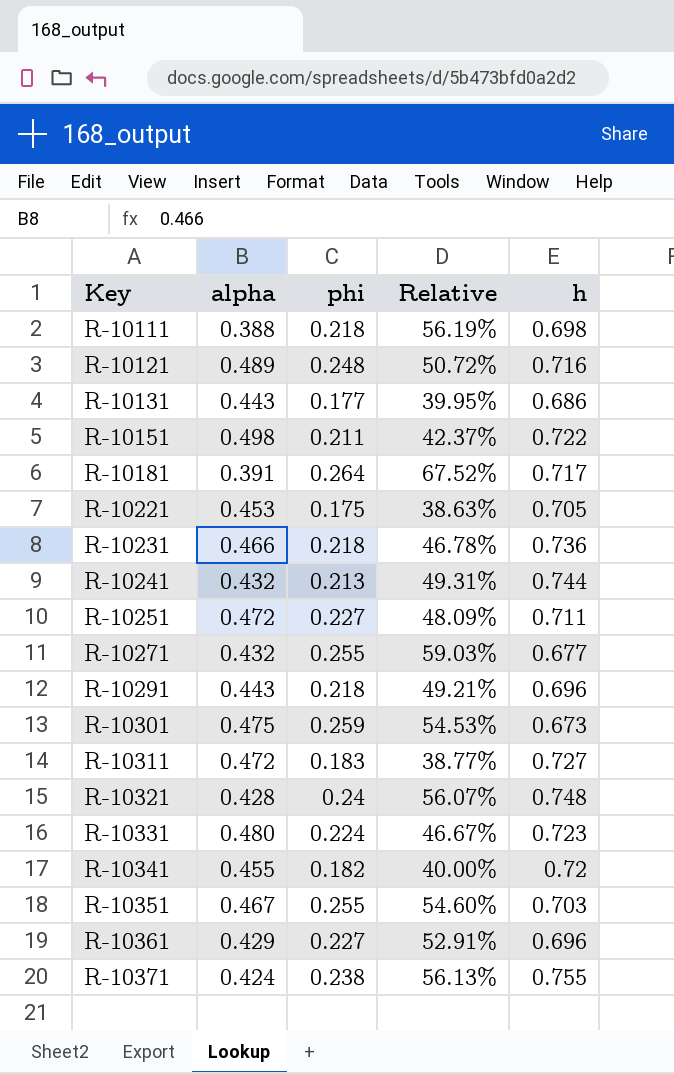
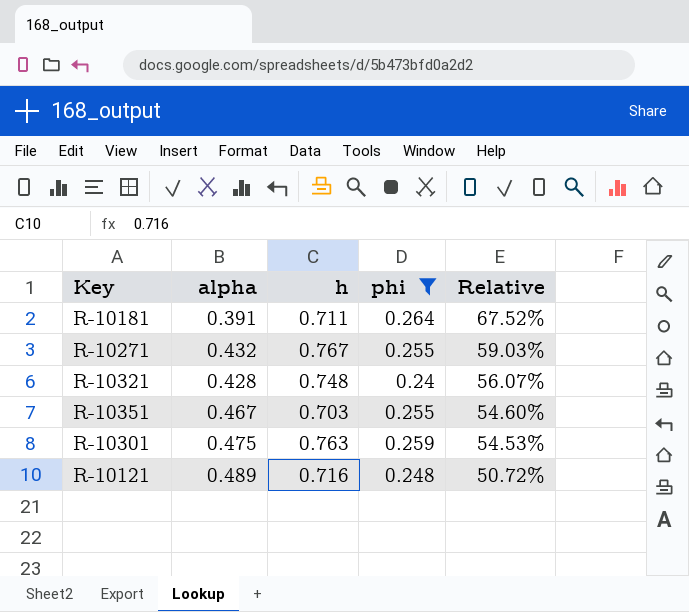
filter: none -> phi >= 0.24
row order: Key ascending -> Relative descending
column h | position: 5 -> 3
R-10181 | h: 0.717 -> 0.711
R-10271 | h: 0.677 -> 0.767
R-10301 | h: 0.673 -> 0.763

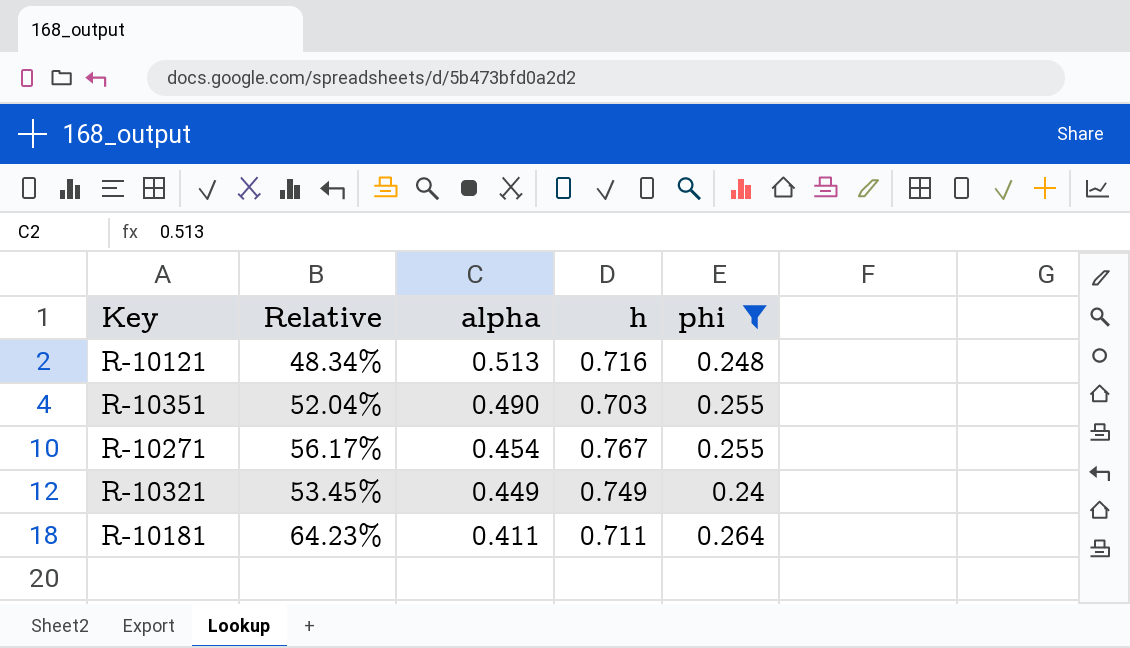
row order: Relative descending -> alpha descending
column Relative | position: 5 -> 2
row R-10301: 0.475 | 0.763 | 0.259 | 54.53% -> none
R-10121 | Relative: 50.72% -> 48.34%
R-10121 | alpha: 0.489 -> 0.513
R-10351 | Relative: 54.60% -> 52.04%
R-10351 | alpha: 0.467 -> 0.490
R-10271 | Relative: 59.03% -> 56.17%
R-10271 | alpha: 0.432 -> 0.454
R-10321 | Relative: 56.07% -> 53.45%
R-10321 | alpha: 0.428 -> 0.449
R-10321 | h: 0.748 -> 0.749
R-10181 | Relative: 67.52% -> 64.23%
R-10181 | alpha: 0.391 -> 0.411

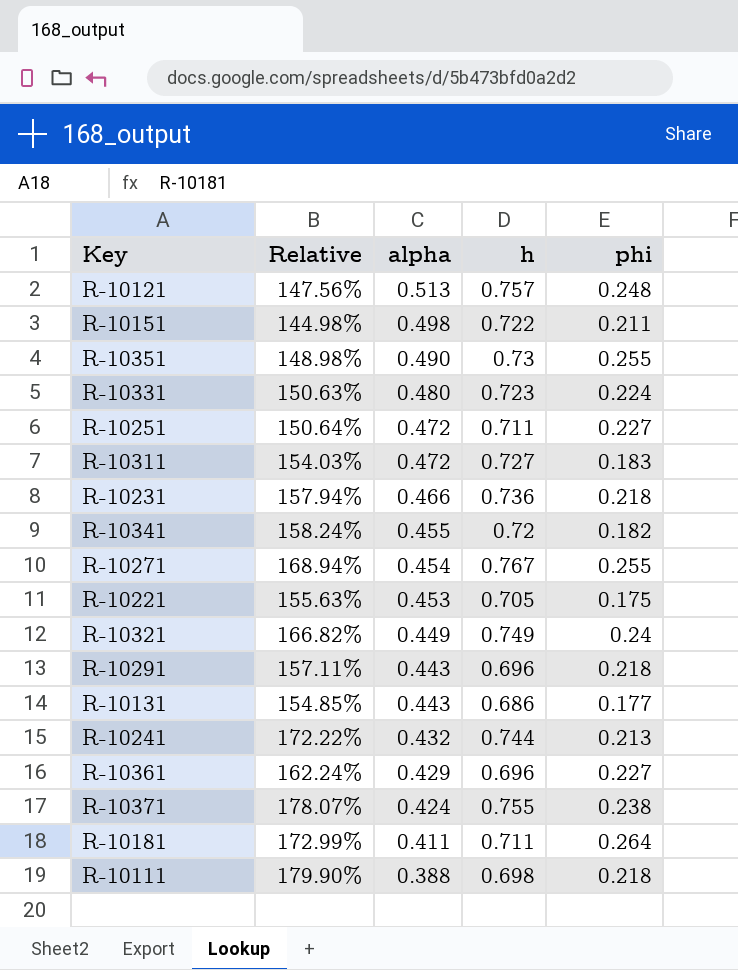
filter: phi >= 0.24 -> none
column Relative | formula: [phi] / [alpha] -> [h] / [alpha]
R-10121 | h: 0.716 -> 0.757
R-10351 | h: 0.703 -> 0.73

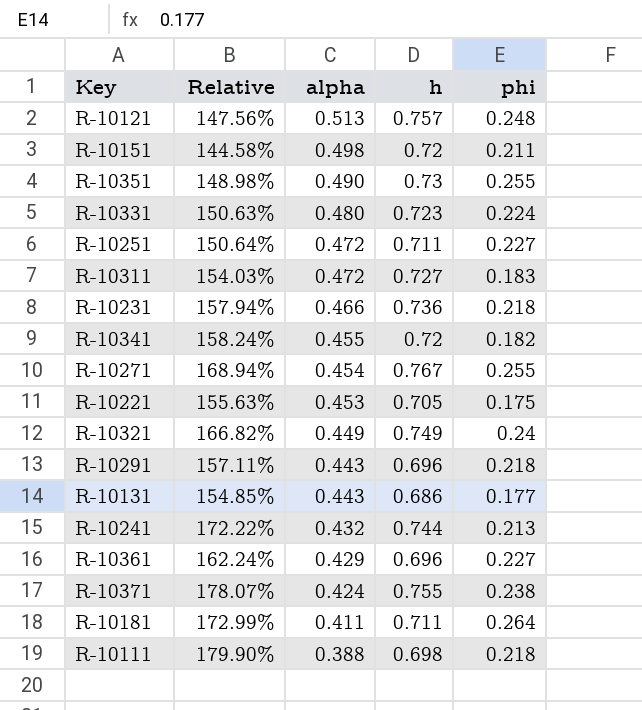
R-10151 | Relative: 144.98% -> 144.58%
R-10151 | h: 0.722 -> 0.72

